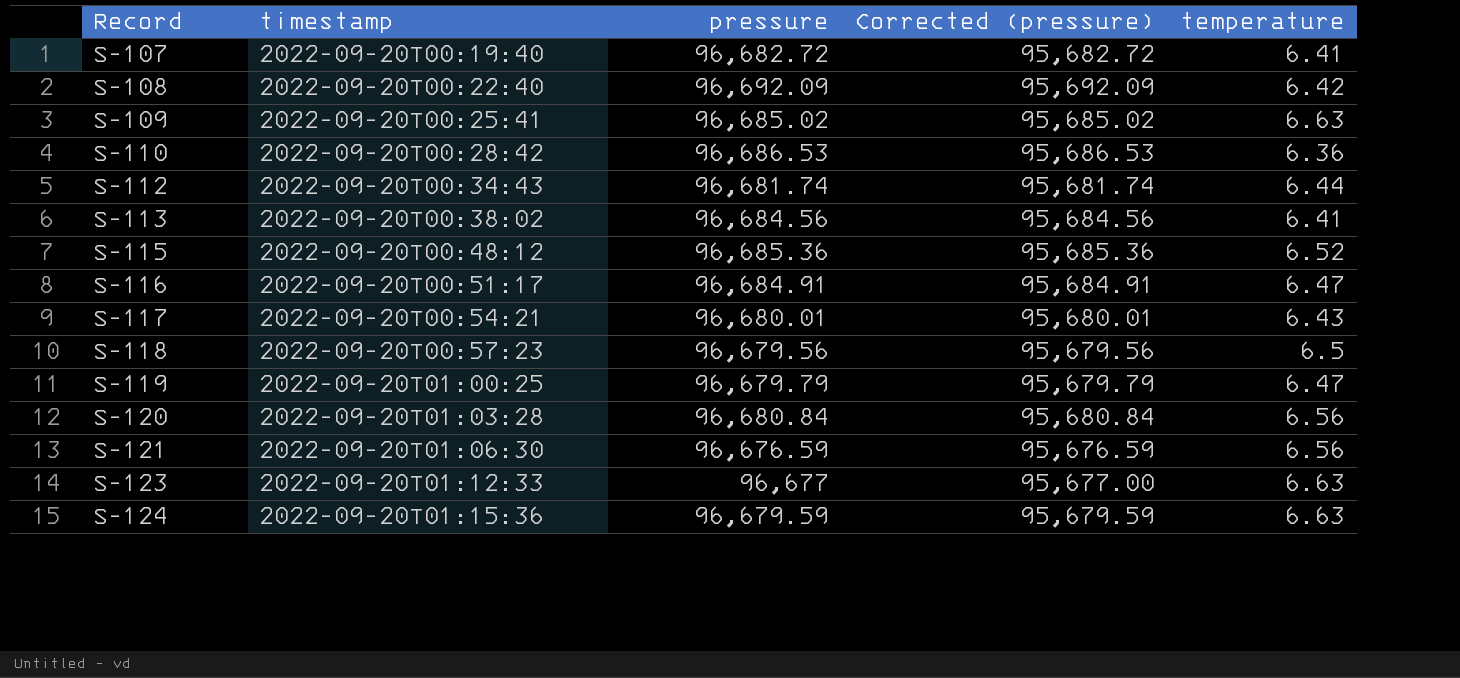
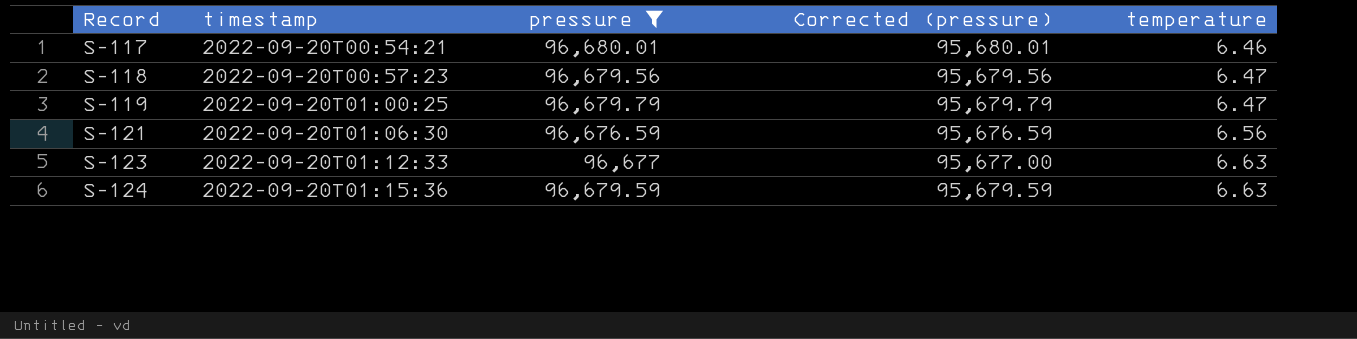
filter: none -> pressure <= 96,680.01
S-117 | temperature: 6.43 -> 6.46
S-118 | temperature: 6.5 -> 6.47

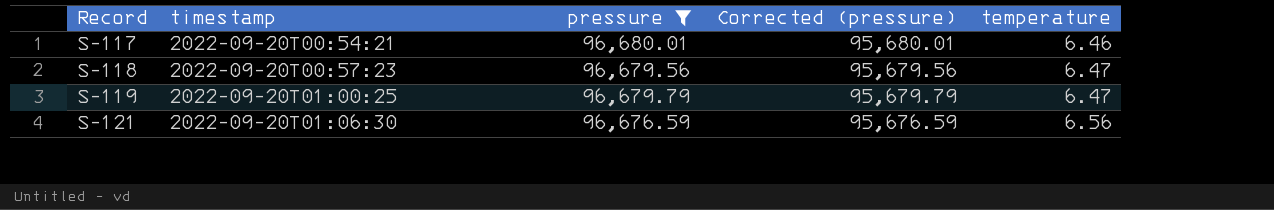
row S-123: 2022-09-20T01:12:33 | 96,677 | 95,677.00 | 6.63 -> none
row S-124: 2022-09-20T01:15:36 | 96,679.59 | 95,679.59 | 6.63 -> none

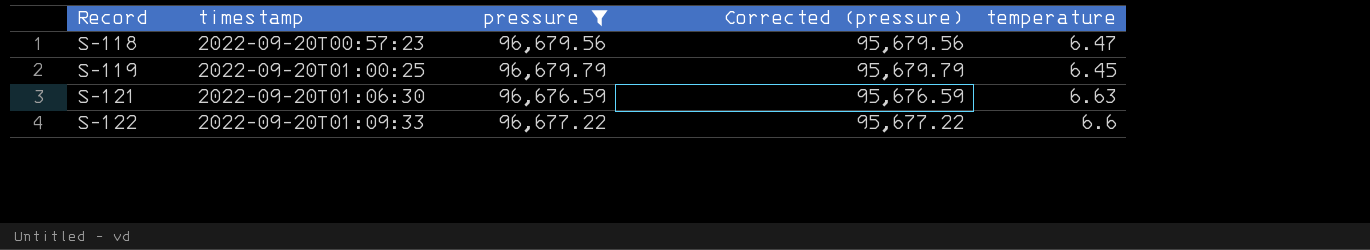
row S-117: 2022-09-20T00:54:21 | 96,680.01 | 95,680.01 | 6.46 -> none
S-119 | temperature: 6.47 -> 6.45
S-121 | temperature: 6.56 -> 6.63
row S-122: none -> 2022-09-20T01:09:33 | 96,677.22 | 95,677.22 | 6.6

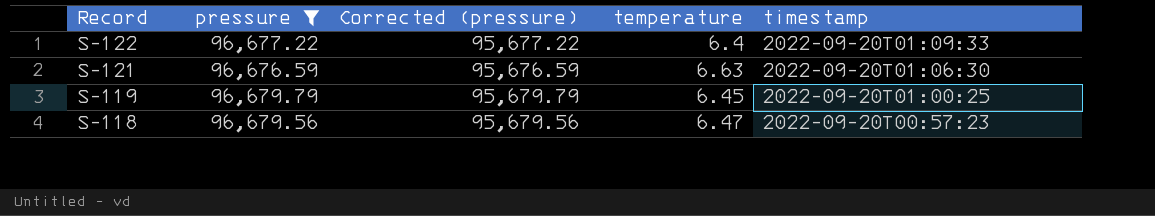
row order: Record ascending -> Record descending
column timestamp | position: 2 -> 5
S-122 | temperature: 6.6 -> 6.4

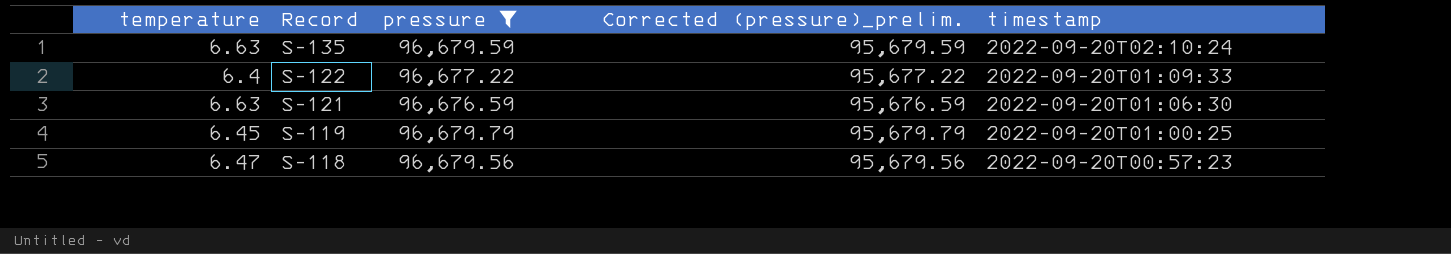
column temperature | position: 4 -> 1
column name: Corrected (pressure) -> Corrected (pressure)_prelim.
row S-135: none -> 6.63 | 96,679.59 | 95,679.59 | 2022-09-20T02:10:24

